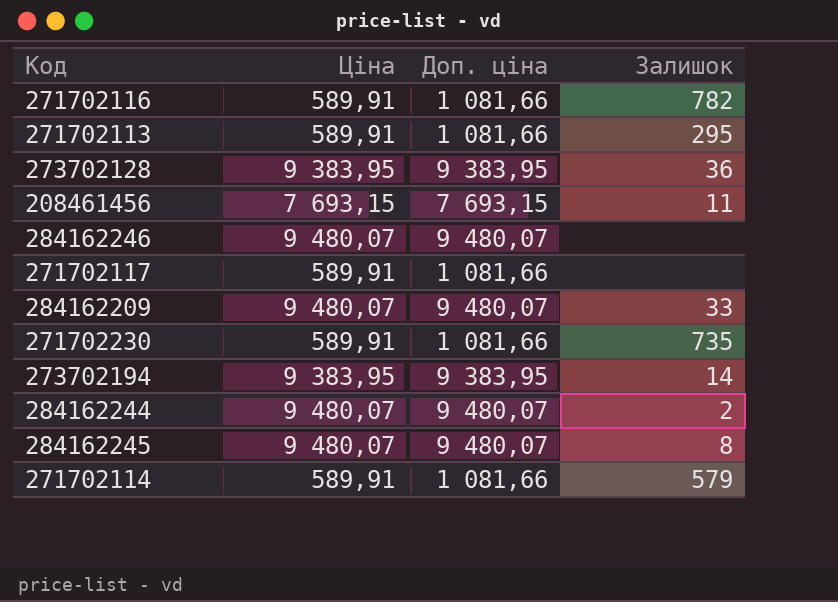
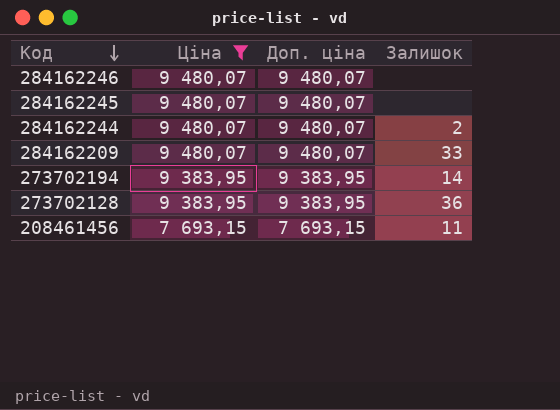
filter: none -> Ціна != 589,91
row order: none -> Код descending
284162245 | Залишок: 8 -> none

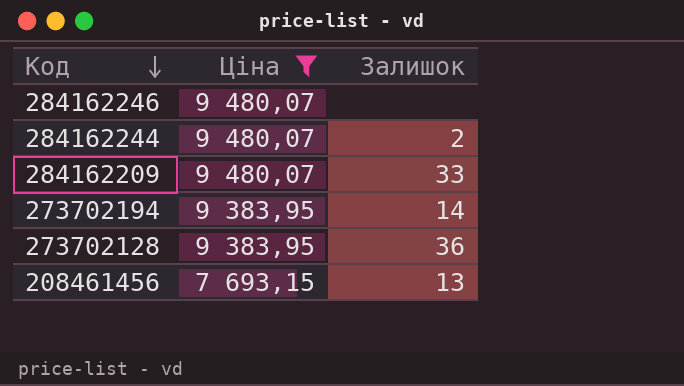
column Доп. ціна | position: 3 -> none
row 284162245: 9 480,07 | 9 480,07 | none -> none
208461456 | Залишок: 11 -> 13

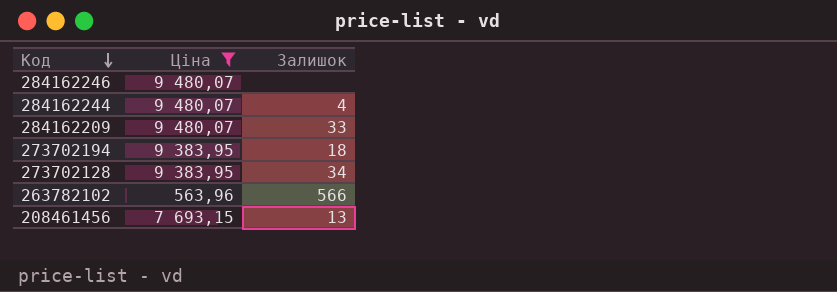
284162244 | Залишок: 2 -> 4
273702194 | Залишок: 14 -> 18
273702128 | Залишок: 36 -> 34
row 263782102: none -> 563,96 | 566

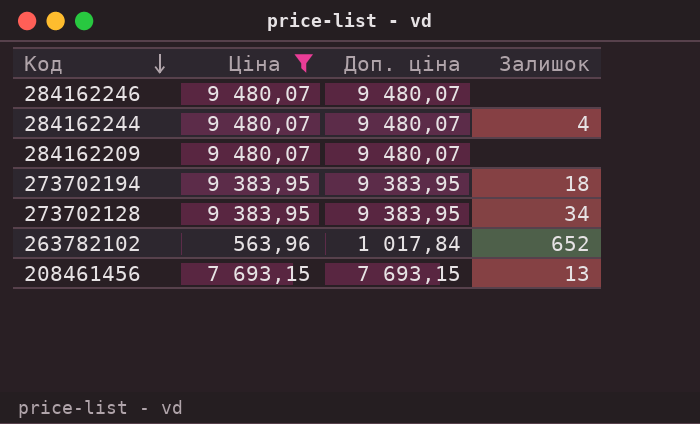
column Доп. ціна | position: none -> 3
284162209 | Залишок: 33 -> none
263782102 | Залишок: 566 -> 652

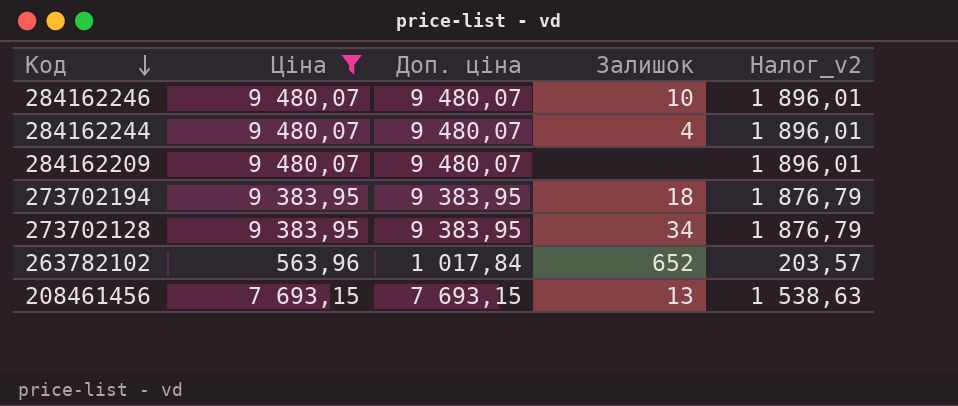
column Налог_v2 | formula: none -> [Доп. ціна] * 0,2
284162246 | Залишок: none -> 10

